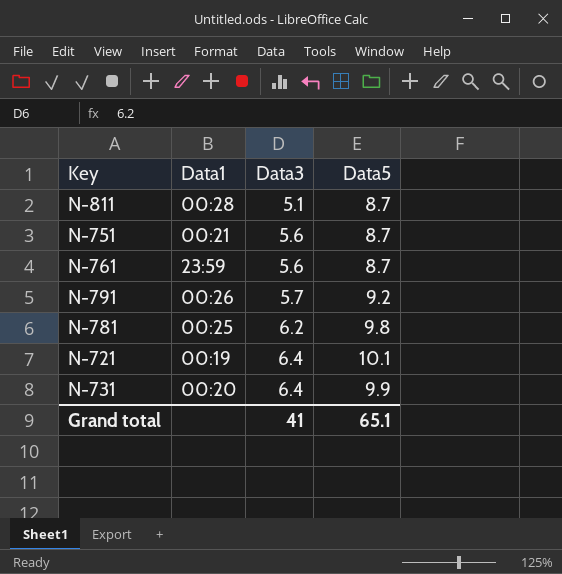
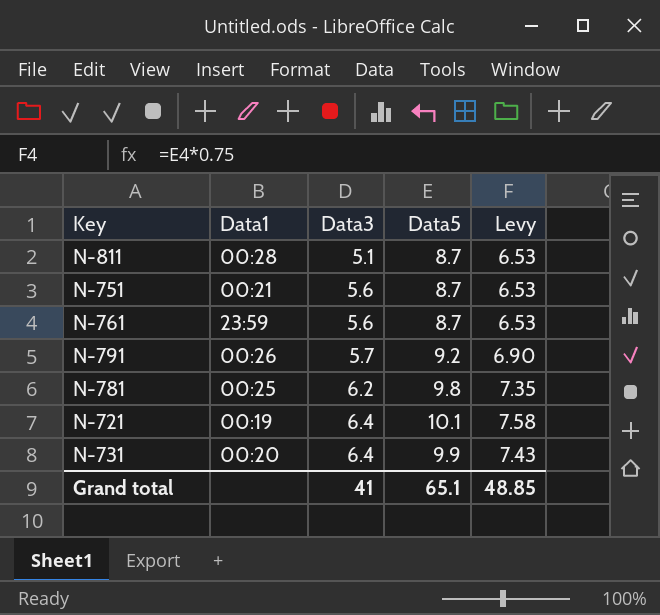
column Levy | formula: none -> [Data5] * 0.75

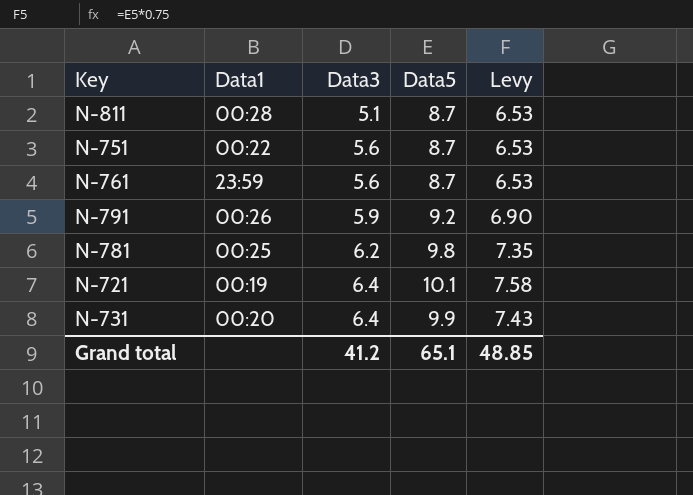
N-751 | Data1: 00:21 -> 00:22
N-791 | Data3: 5.7 -> 5.9
Grand total | Data3: 41 -> 41.2

